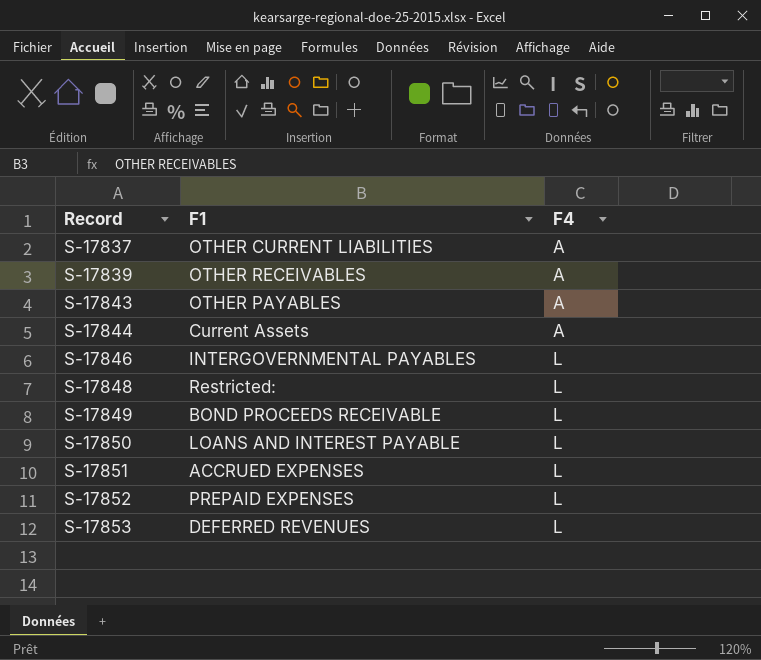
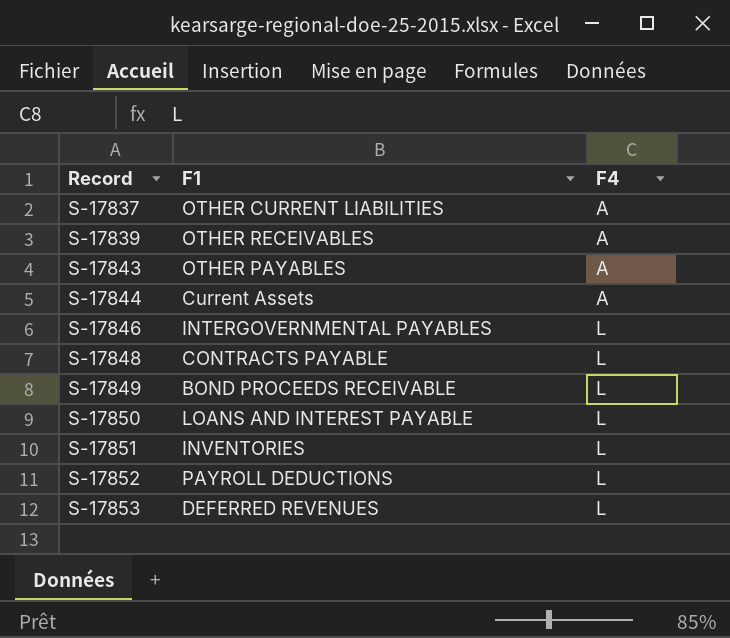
S-17848 | F1: Restricted: -> CONTRACTS PAYABLE
S-17851 | F1: ACCRUED EXPENSES -> INVENTORIES
S-17852 | F1: PREPAID EXPENSES -> PAYROLL DEDUCTIONS

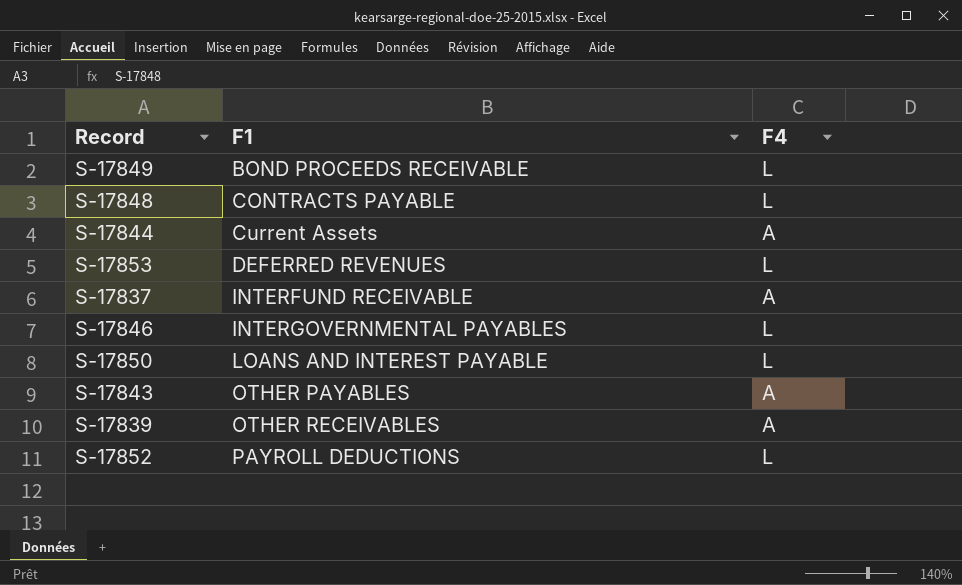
row order: Record ascending -> F1 ascending
row S-17851: INVENTORIES | L -> none
S-17837 | F1: OTHER CURRENT LIABILITIES -> INTERFUND RECEIVABLE

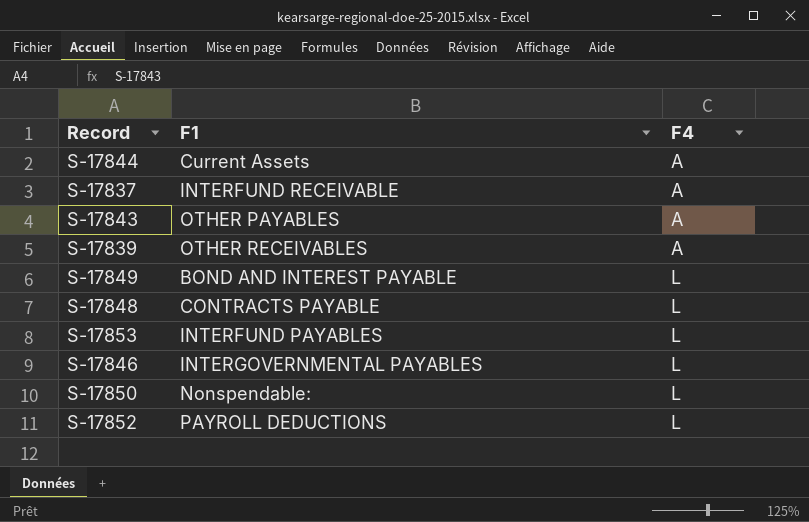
row order: F1 ascending -> F4 ascending
S-17849 | F1: BOND PROCEEDS RECEIVABLE -> BOND AND INTEREST PAYABLE
S-17853 | F1: DEFERRED REVENUES -> INTERFUND PAYABLES
S-17850 | F1: LOANS AND INTEREST PAYABLE -> Nonspendable:

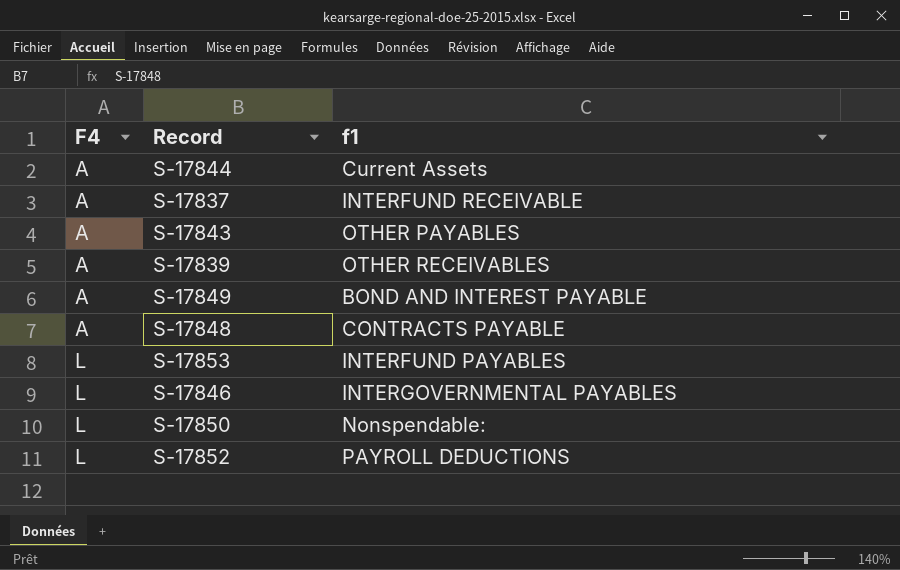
column F4 | position: 3 -> 1
column name: F1 -> f1
S-17849 | F4: L -> A
S-17848 | F4: L -> A

